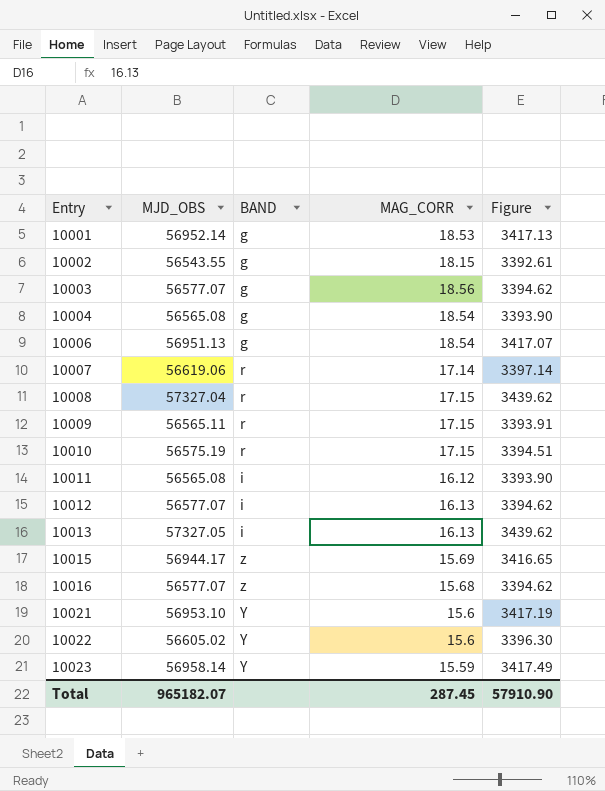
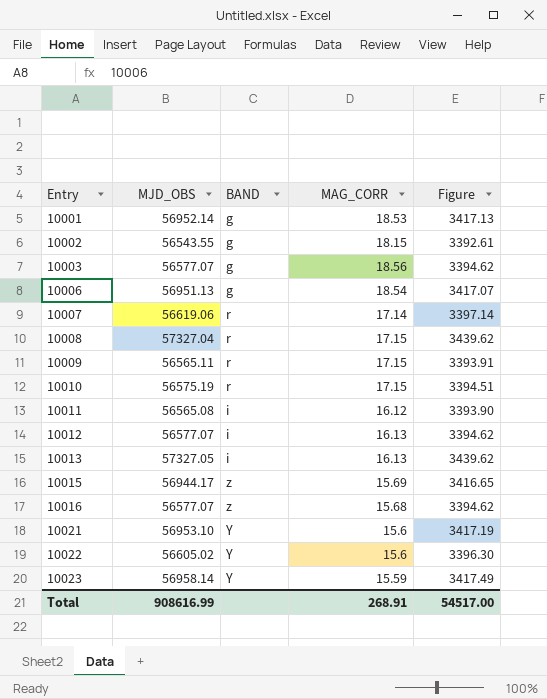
row 10004: 56565.08 | g | 18.54 | 3393.90 -> none
Total | MJD_OBS: 965182.07 -> 908616.99
Total | MAG_CORR: 287.45 -> 268.91
Total | Figure: 57910.90 -> 54517.00

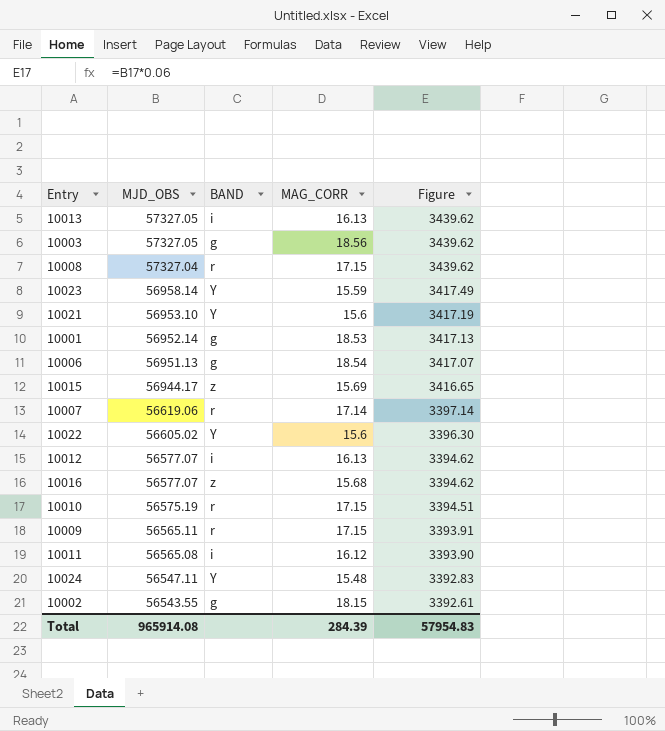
row order: Entry ascending -> MJD_OBS descending
10003 | MJD_OBS: 56577.07 -> 57327.05
10003 | Figure: 3394.62 -> 3439.62
row 10024: none -> 56547.11 | Y | 15.48 | 3392.83
Total | MJD_OBS: 908616.99 -> 965914.08
Total | MAG_CORR: 268.91 -> 284.39
Total | Figure: 54517.00 -> 57954.83

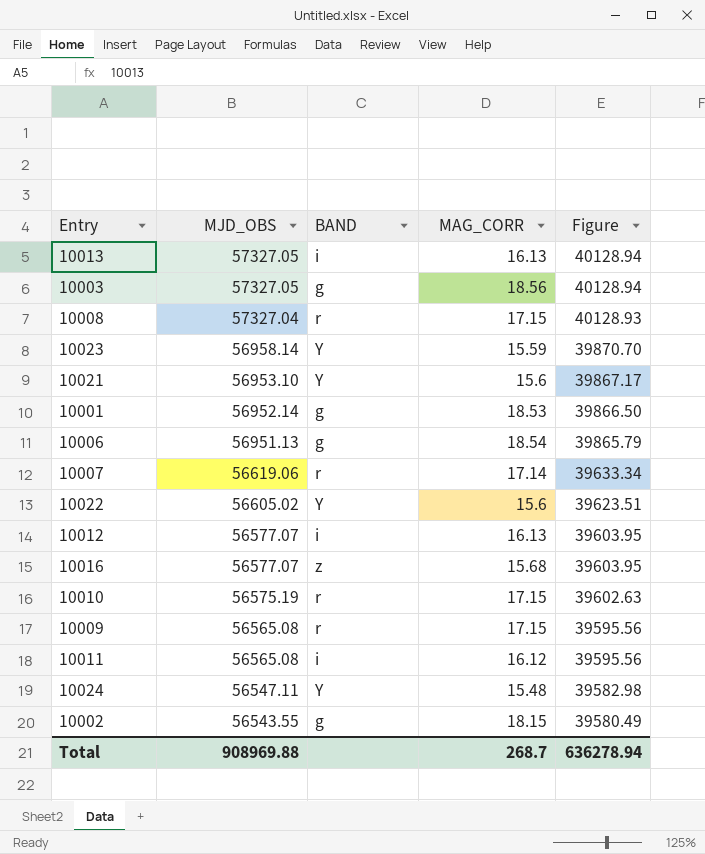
column Figure | formula: [MJD_OBS] * 0.06 -> [MJD_OBS] * 0.7
row 10015: 56944.17 | z | 15.69 | 3416.65 -> none
10009 | MJD_OBS: 56565.11 -> 56565.08
Total | MJD_OBS: 965914.08 -> 908969.88
Total | MAG_CORR: 284.39 -> 268.7
Total | Figure: 57954.83 -> 636278.94

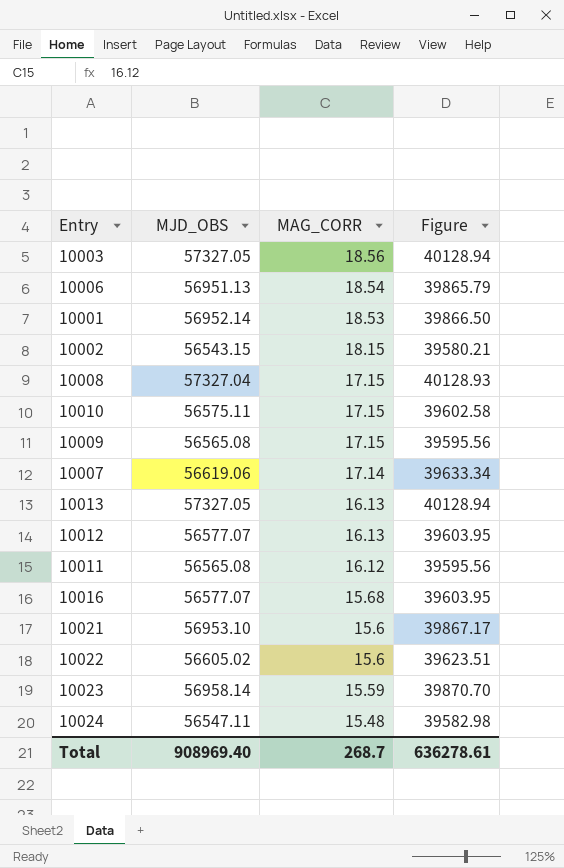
row order: MJD_OBS descending -> MAG_CORR descending
column BAND | position: 3 -> none
10002 | MJD_OBS: 56543.55 -> 56543.15
10002 | Figure: 39580.49 -> 39580.21
10010 | MJD_OBS: 56575.19 -> 56575.11
10010 | Figure: 39602.63 -> 39602.58
Total | MJD_OBS: 908969.88 -> 908969.40
Total | Figure: 636278.94 -> 636278.61

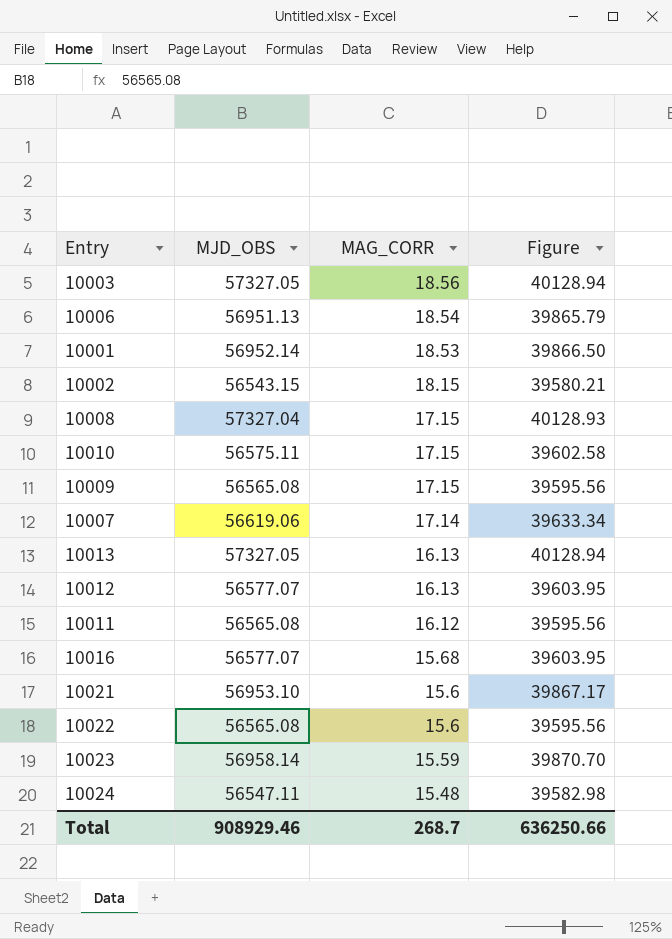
10022 | MJD_OBS: 56605.02 -> 56565.08
10022 | Figure: 39623.51 -> 39595.56
Total | MJD_OBS: 908969.40 -> 908929.46
Total | Figure: 636278.61 -> 636250.66

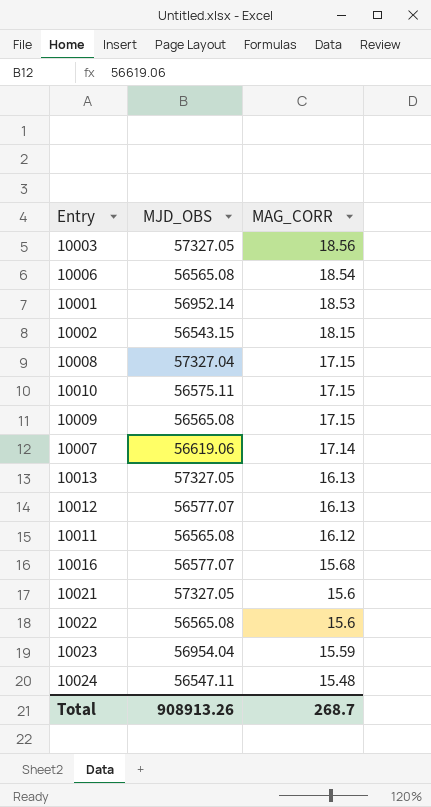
column Figure | formula: [MJD_OBS] * 0.7 -> none
10006 | MJD_OBS: 56951.13 -> 56565.08
10021 | MJD_OBS: 56953.10 -> 57327.05
10023 | MJD_OBS: 56958.14 -> 56954.04
Total | MJD_OBS: 908929.46 -> 908913.26

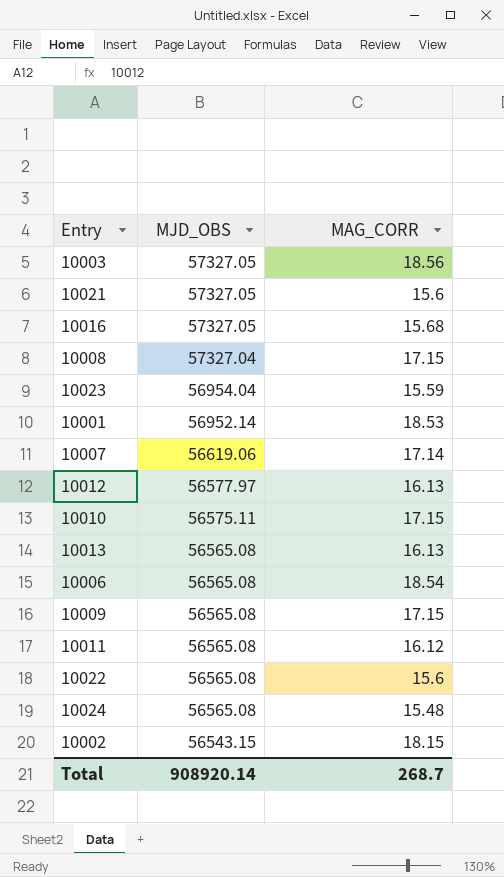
row order: MAG_CORR descending -> MJD_OBS descending
10016 | MJD_OBS: 56577.07 -> 57327.05
10012 | MJD_OBS: 56577.07 -> 56577.97
10013 | MJD_OBS: 57327.05 -> 56565.08
10024 | MJD_OBS: 56547.11 -> 56565.08
Total | MJD_OBS: 908913.26 -> 908920.14

